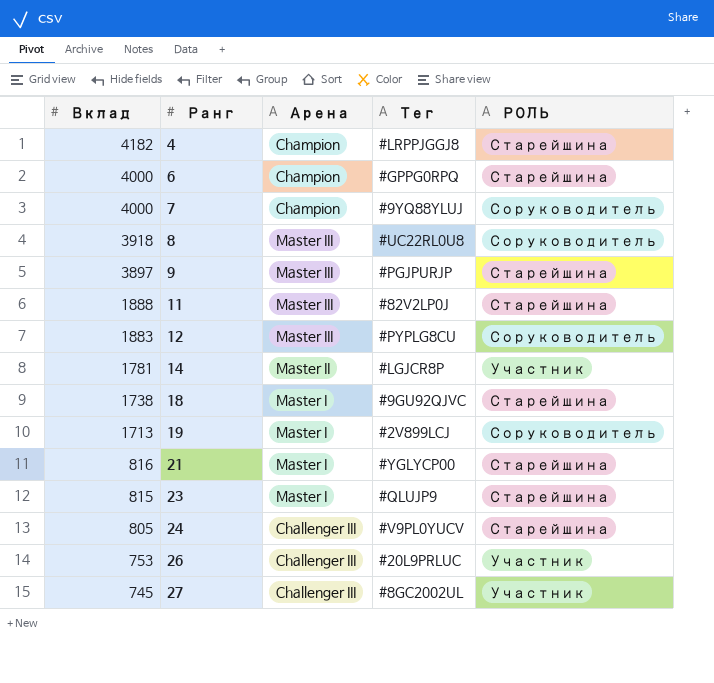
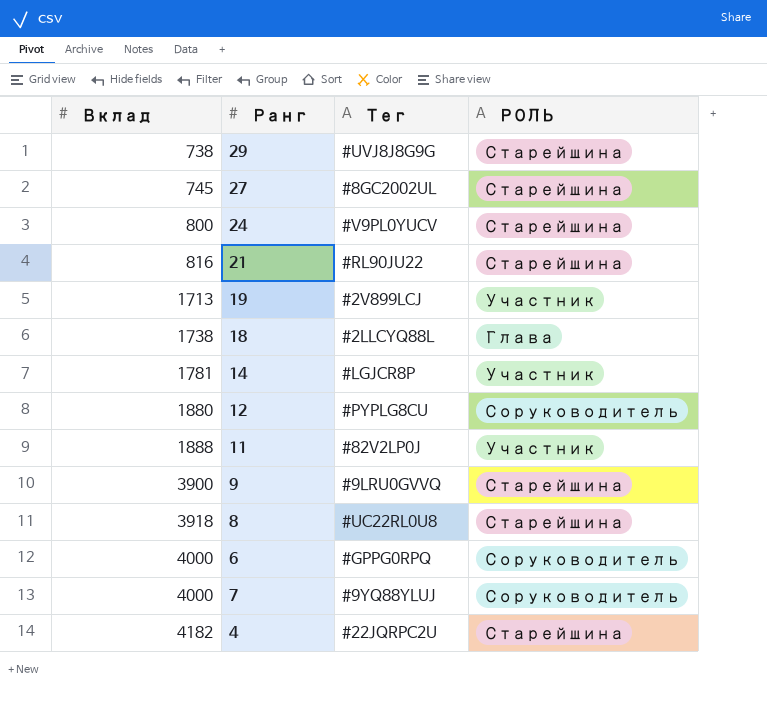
row order: Вклад descending -> Вклад ascending
column Арена | position: 3 -> none
row 23: 815 | Master I | #QLUJP9 | Старейшина -> none
row 26: 753 | Challenger III | #20L9PRLUC | Участник -> none
row 29: none -> 738 | #UVJ8J8G9G | Старейшина
27 | РОЛЬ: Участник -> Старейшина
24 | Вклад: 805 -> 800
21 | Тег: #YGLYCP00 -> #RL90JU22
19 | РОЛЬ: Соруководитель -> Участник
18 | Тег: #9GU92QJVC -> #2LLCYQ88L
18 | РОЛЬ: Старейшина -> Глава
12 | Вклад: 1883 -> 1880
11 | РОЛЬ: Старейшина -> Участник
9 | Вклад: 3897 -> 3900
9 | Тег: #PGJPURJP -> #9LRU0GVVQ
8 | РОЛЬ: Соруководитель -> Старейшина
6 | РОЛЬ: Старейшина -> Соруководитель
4 | Тег: #LRPPJGGJ8 -> #22JQRPC2U

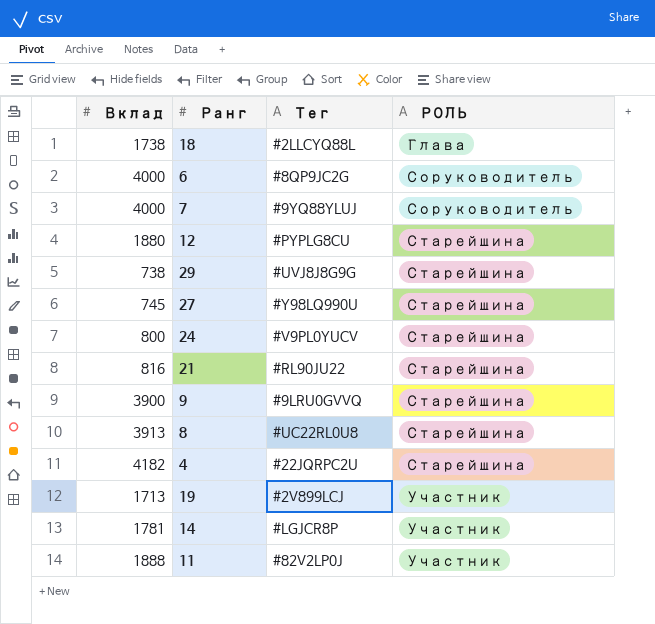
row order: Вклад ascending -> РОЛЬ ascending
6 | Тег: #GPPG0RPQ -> #8QP9JC2G
12 | РОЛЬ: Соруководитель -> Старейшина
27 | Тег: #8GC2002UL -> #Y98LQ990U
8 | Вклад: 3918 -> 3913

